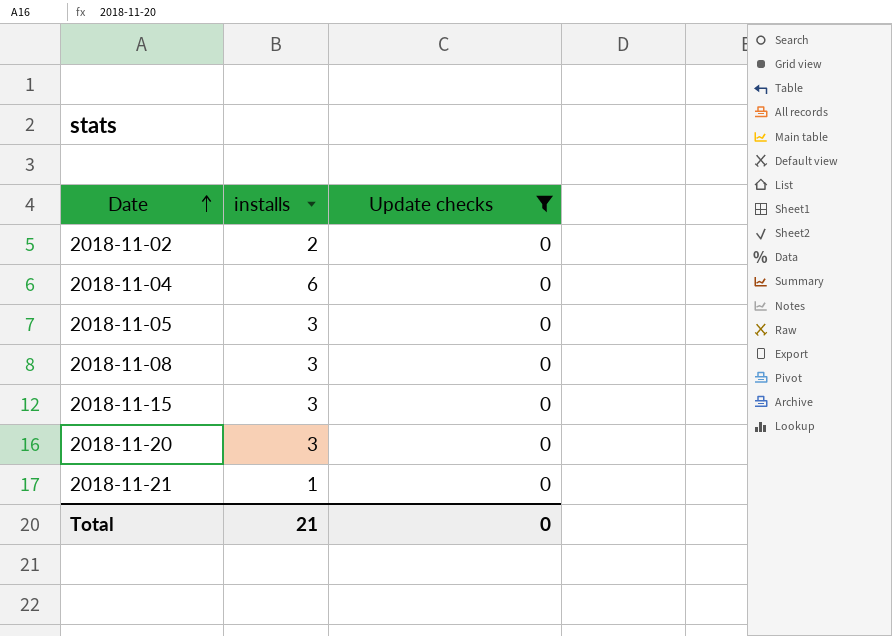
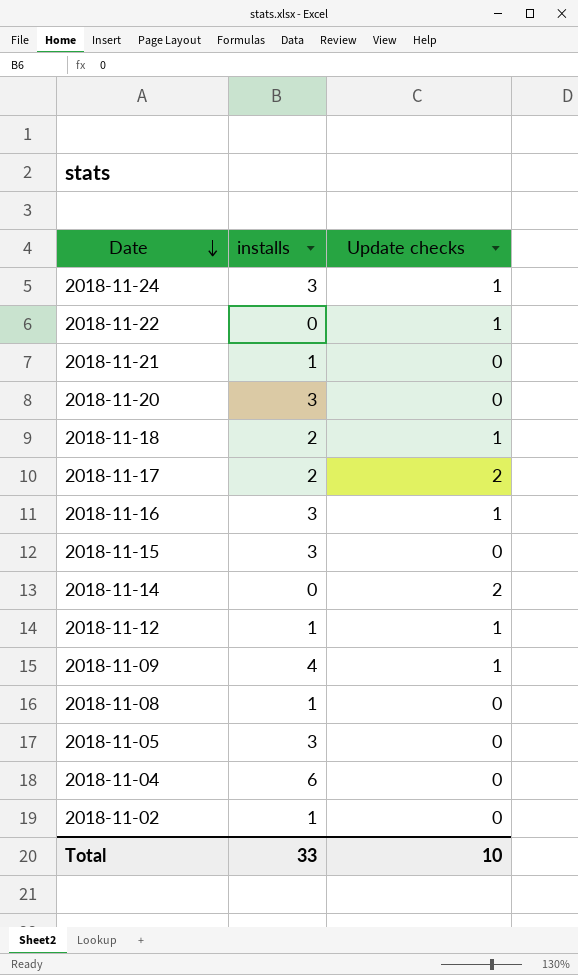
filter: Update checks = 0 -> none
row order: Date ascending -> Date descending
2018-11-08 | installs: 3 -> 1
2018-11-02 | installs: 2 -> 1
Total | installs: 21 -> 33
Total | Update checks: 0 -> 10

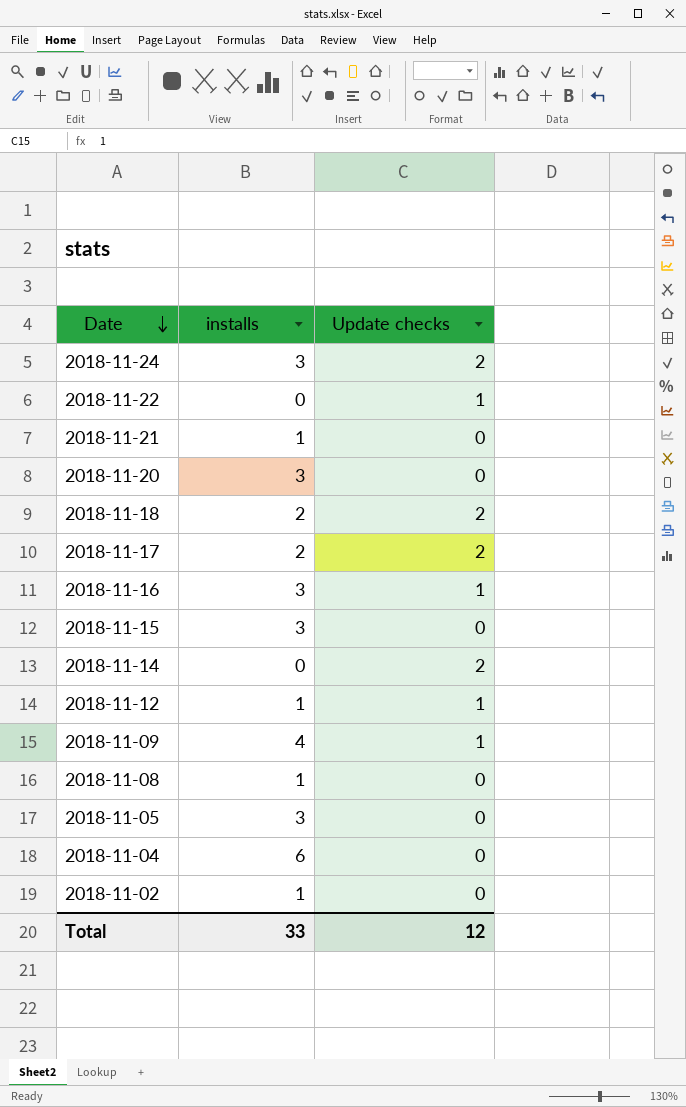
2018-11-24 | Update checks: 1 -> 2
2018-11-18 | Update checks: 1 -> 2
Total | Update checks: 10 -> 12

